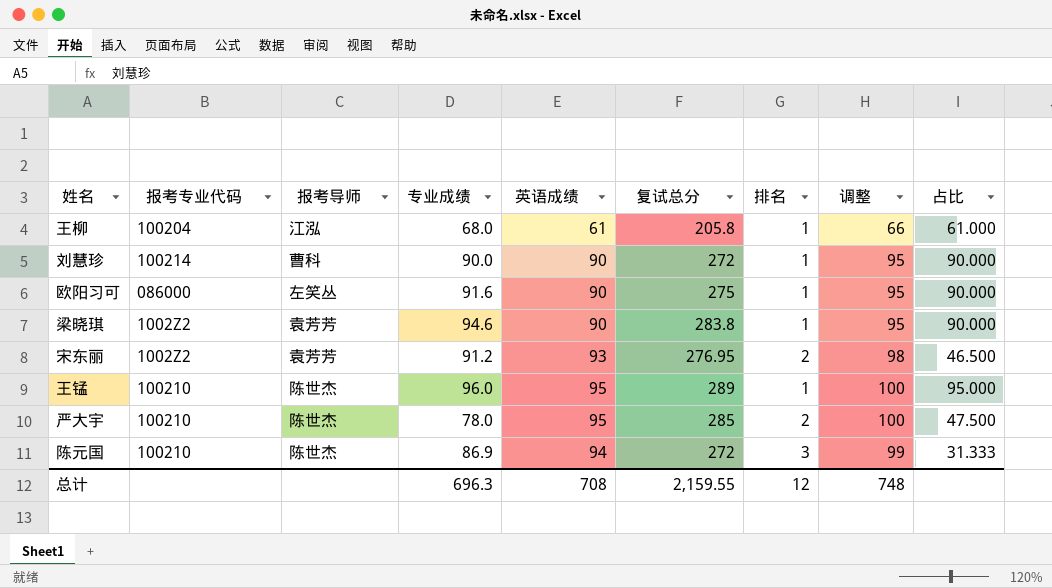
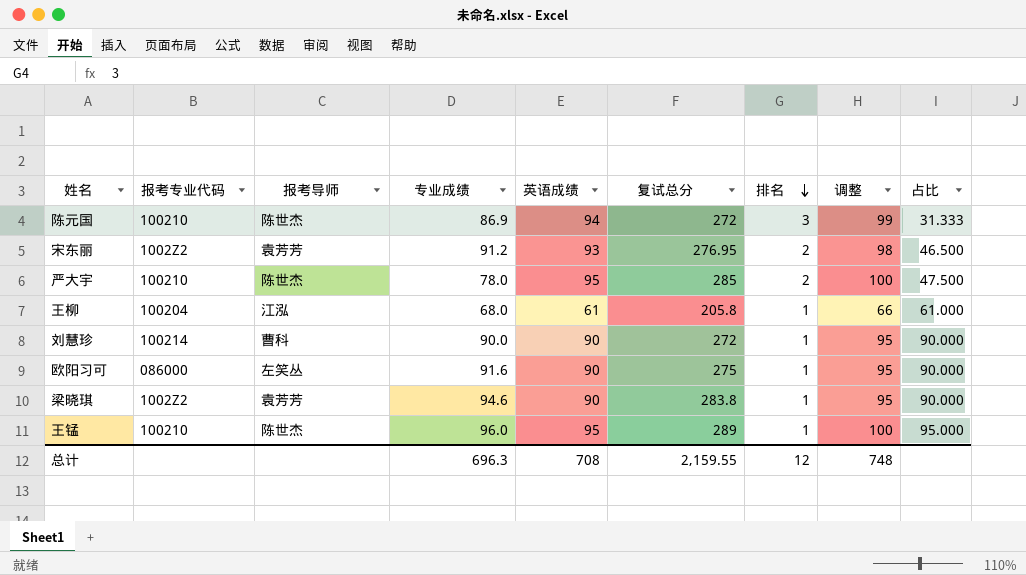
row order: none -> 排名 descending

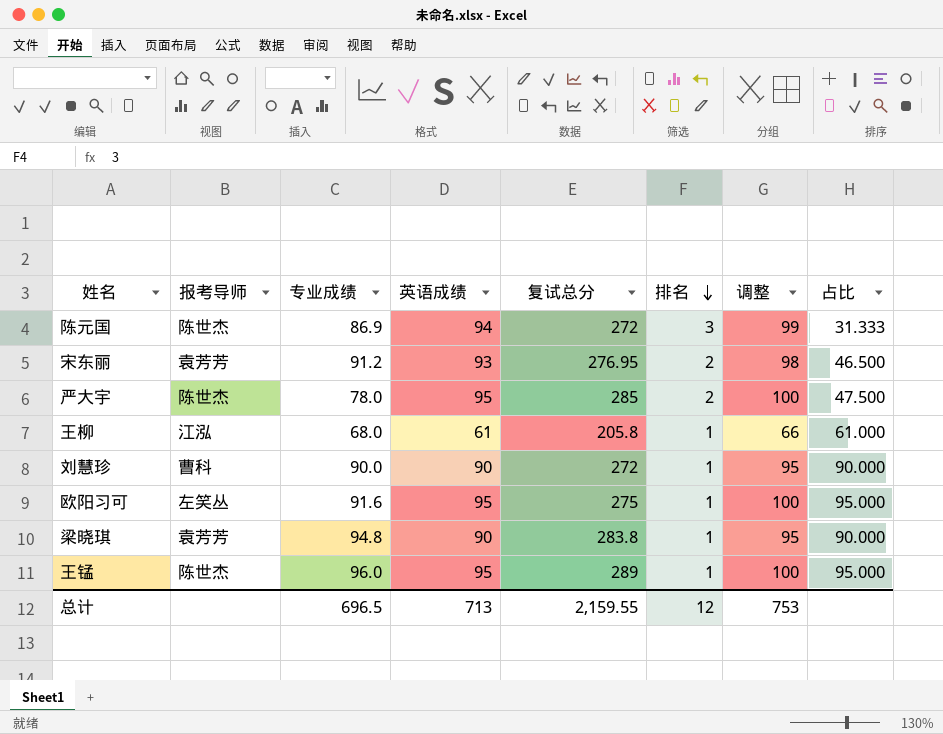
column 报考专业代码 | position: 2 -> none
欧阳习可 | 英语成绩: 90 -> 95
欧阳习可 | 调整: 95 -> 100
欧阳习可 | 占比: 90.000 -> 95.000
梁晓琪 | 专业成绩: 94.6 -> 94.8
总计 | 专业成绩: 696.3 -> 696.5
总计 | 英语成绩: 708 -> 713
总计 | 调整: 748 -> 753

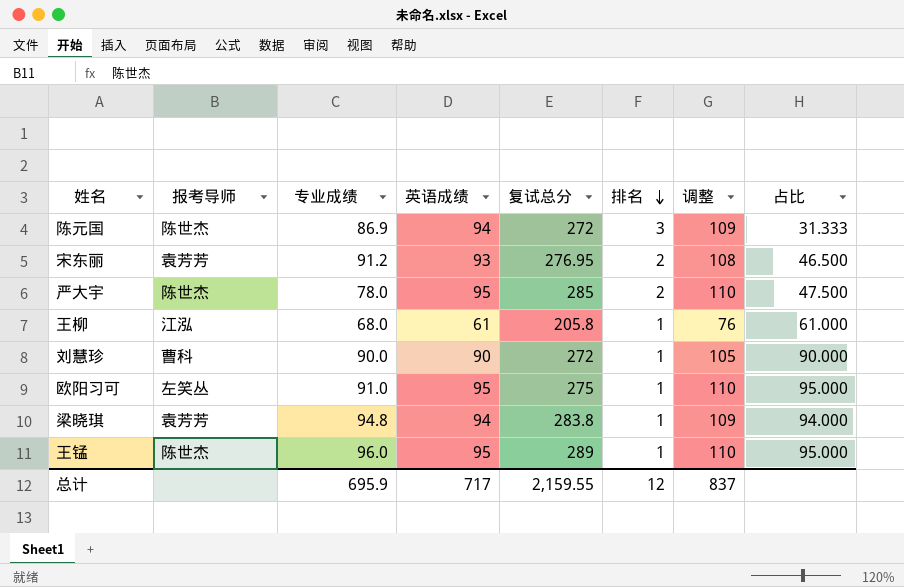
column 调整 | formula: [英语成绩] + 5 -> [英语成绩] + 15
欧阳习可 | 专业成绩: 91.6 -> 91.0
梁晓琪 | 英语成绩: 90 -> 94
梁晓琪 | 占比: 90.000 -> 94.000
总计 | 专业成绩: 696.5 -> 695.9
总计 | 英语成绩: 713 -> 717
总计 | 调整: 753 -> 837

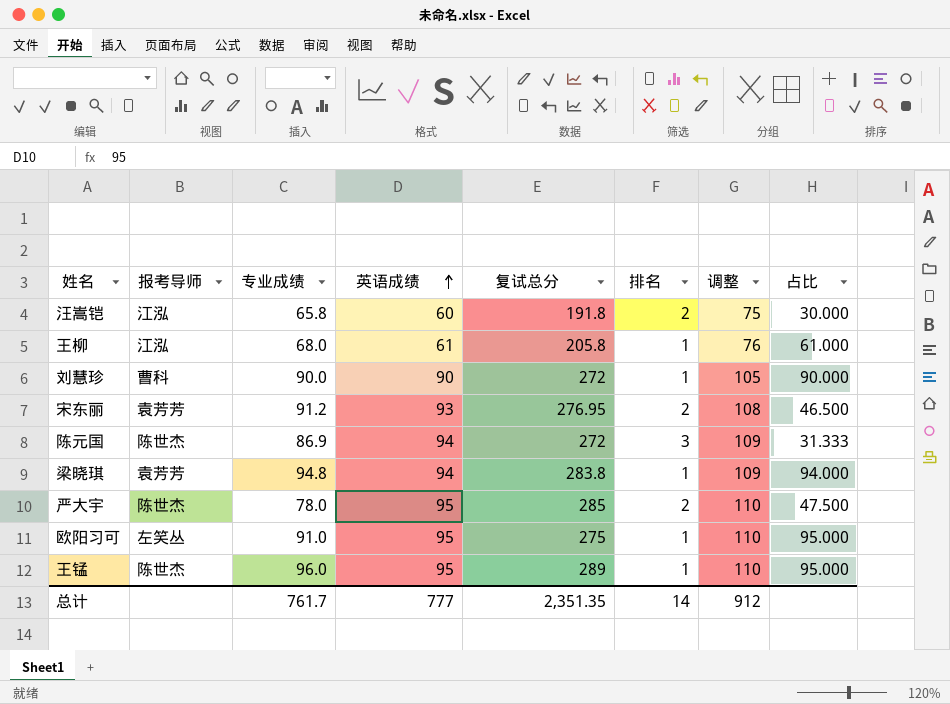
row order: 排名 descending -> 英语成绩 ascending
row 汪嵩铠: none -> 江泓 | 65.8 | 60 | 191.8 | 2 | 75 | 30.000
总计 | 专业成绩: 695.9 -> 761.7
总计 | 英语成绩: 717 -> 777
总计 | 复试总分: 2,159.55 -> 2,351.35
总计 | 排名: 12 -> 14
总计 | 调整: 837 -> 912

